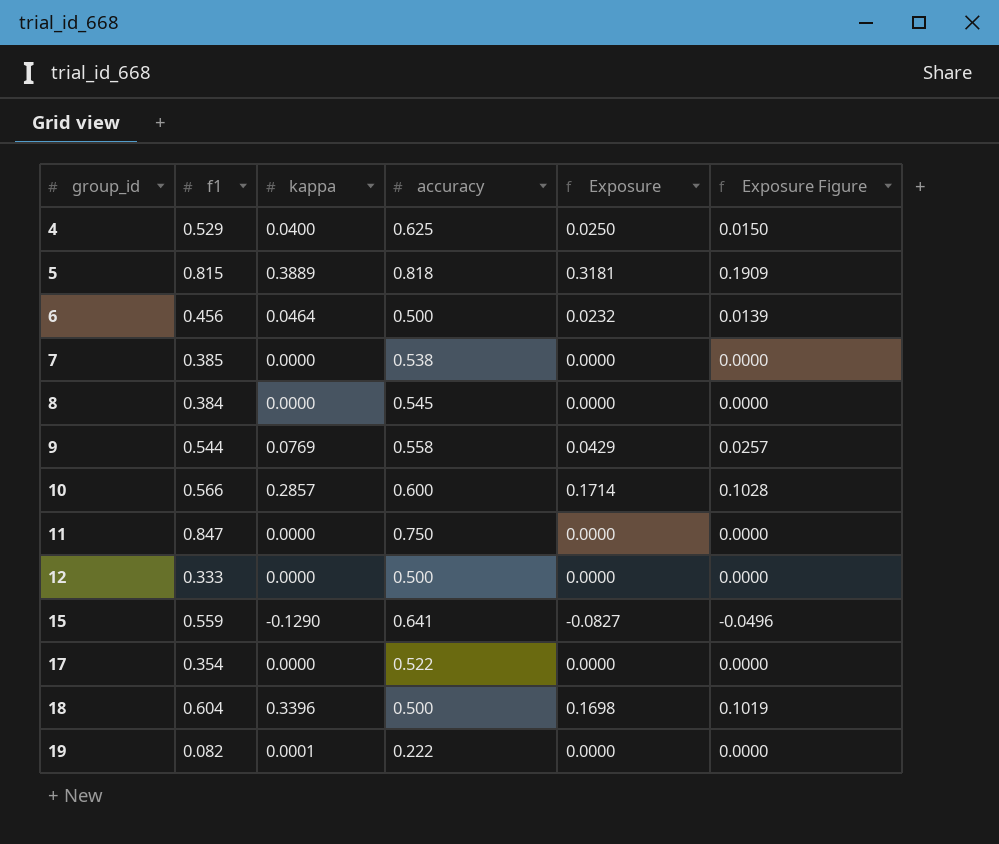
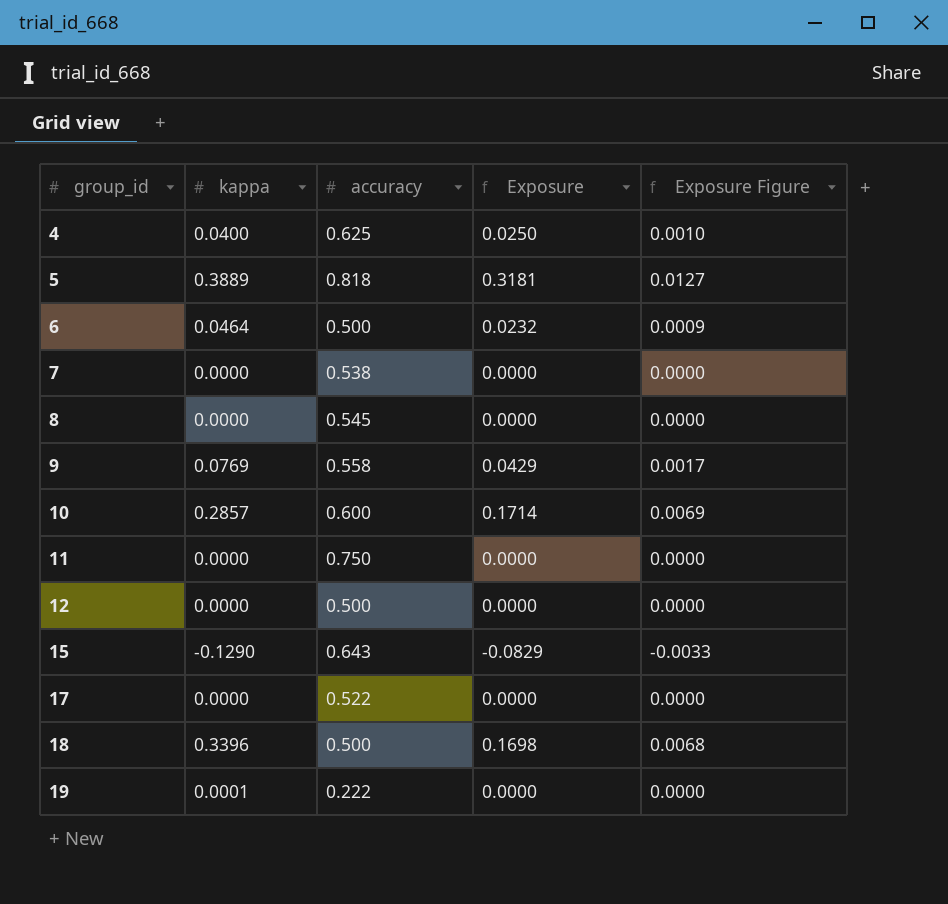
column f1 | position: 2 -> none
column Exposure Figure | formula: [Exposure] * 0.6 -> [Exposure] * 0.04
15 | accuracy: 0.641 -> 0.643
15 | Exposure: -0.0827 -> -0.0829

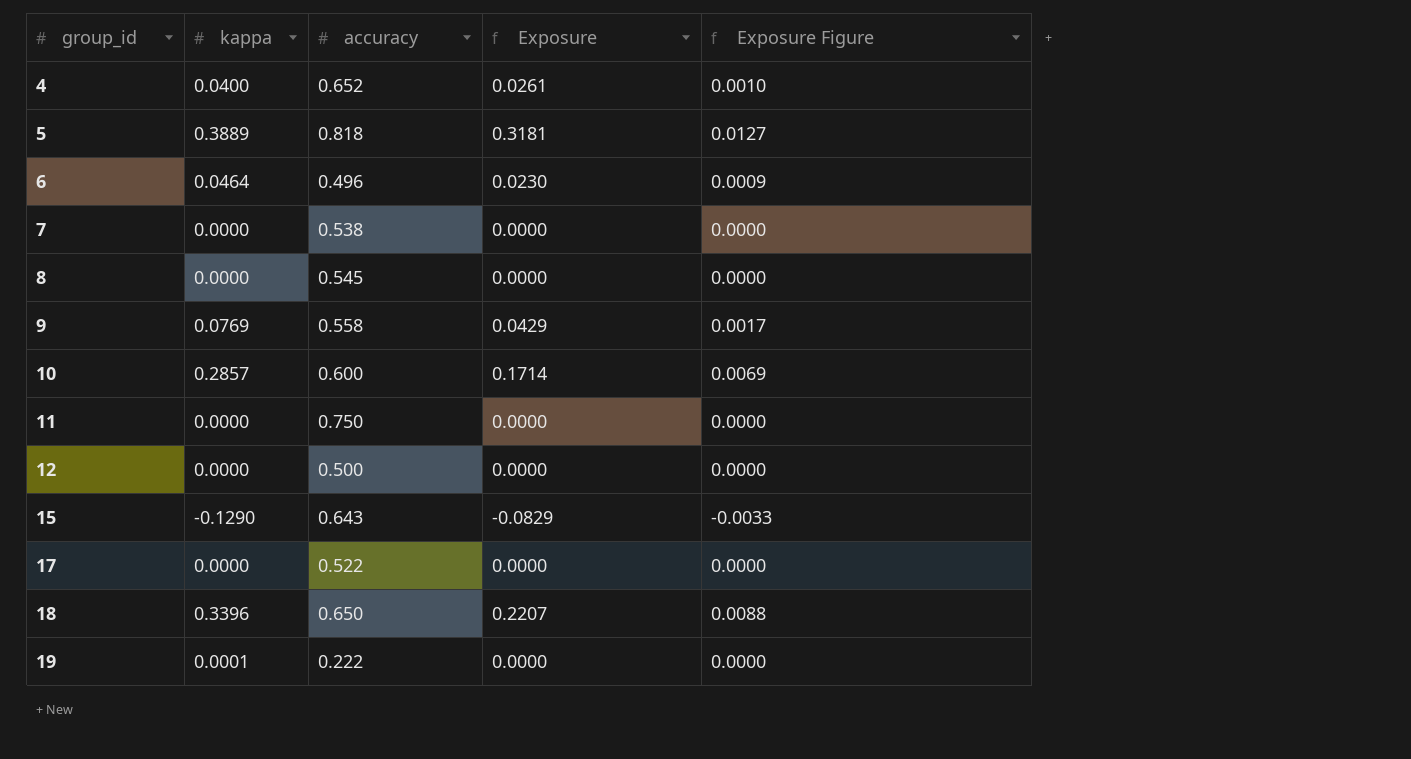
4 | accuracy: 0.625 -> 0.652
4 | Exposure: 0.0250 -> 0.0261
6 | accuracy: 0.500 -> 0.496
6 | Exposure: 0.0232 -> 0.0230
18 | accuracy: 0.500 -> 0.650
18 | Exposure: 0.1698 -> 0.2207
18 | Exposure Figure: 0.0068 -> 0.0088

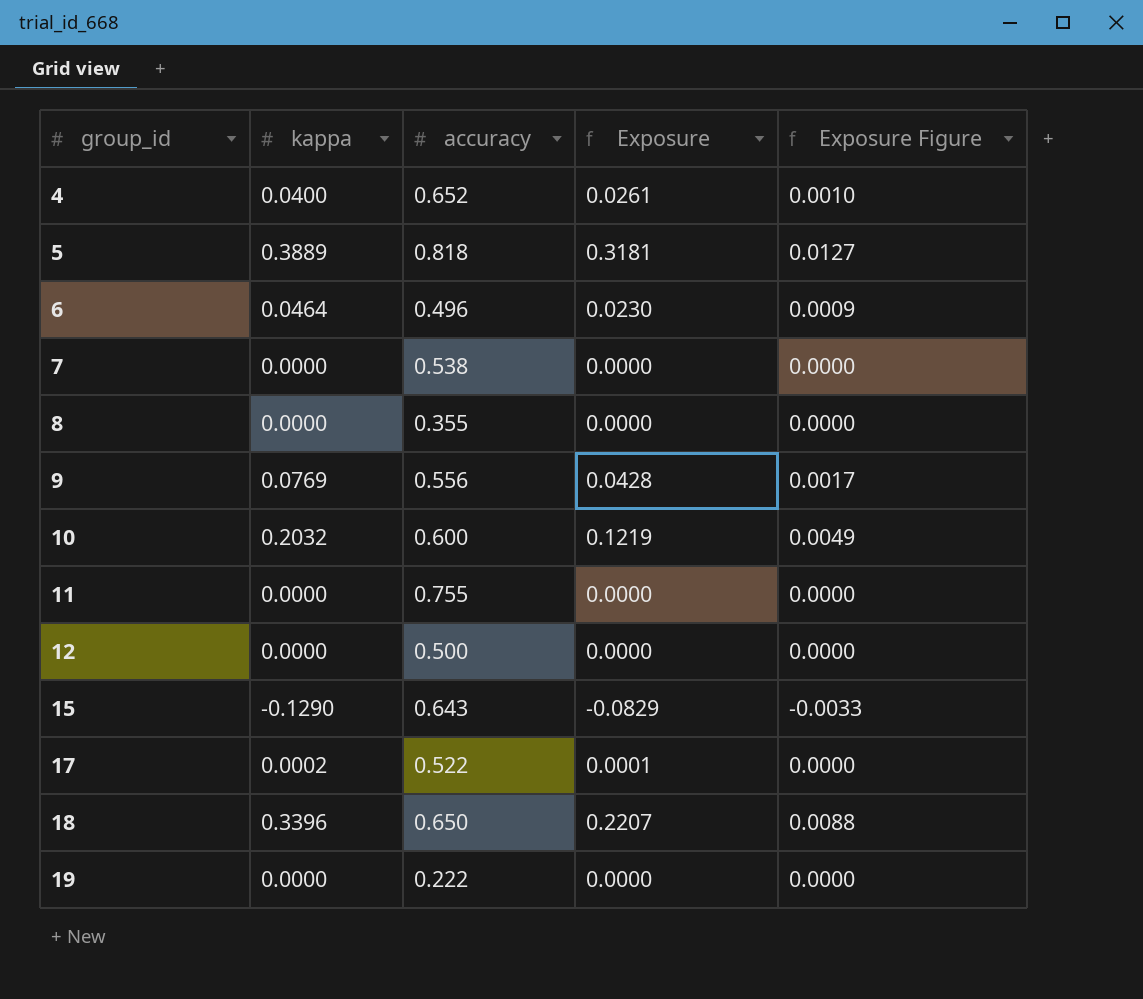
8 | accuracy: 0.545 -> 0.355
9 | accuracy: 0.558 -> 0.556
9 | Exposure: 0.0429 -> 0.0428
10 | kappa: 0.2857 -> 0.2032
10 | Exposure: 0.1714 -> 0.1219
10 | Exposure Figure: 0.0069 -> 0.0049
11 | accuracy: 0.750 -> 0.755
17 | kappa: 0.0000 -> 0.0002
17 | Exposure: 0.0000 -> 0.0001
19 | kappa: 0.0001 -> 0.0000

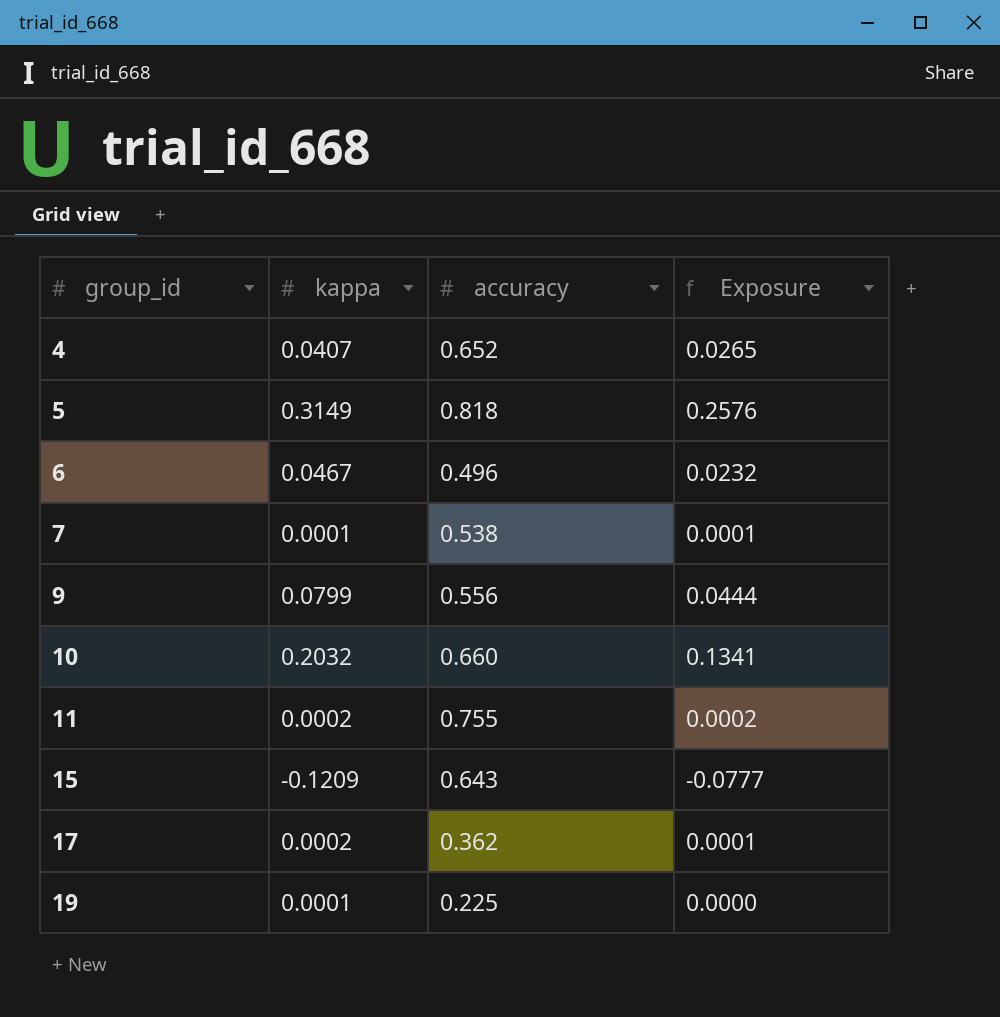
column Exposure Figure | formula: [Exposure] * 0.04 -> none
row 8: 0.0000 | 0.355 | 0.0000 | 0.0000 -> none
row 12: 0.0000 | 0.500 | 0.0000 | 0.0000 -> none
row 18: 0.3396 | 0.650 | 0.2207 | 0.0088 -> none
4 | kappa: 0.0400 -> 0.0407
4 | Exposure: 0.0261 -> 0.0265
5 | kappa: 0.3889 -> 0.3149
5 | Exposure: 0.3181 -> 0.2576
6 | kappa: 0.0464 -> 0.0467
6 | Exposure: 0.0230 -> 0.0232
7 | kappa: 0.0000 -> 0.0001
7 | Exposure: 0.0000 -> 0.0001
9 | kappa: 0.0769 -> 0.0799
9 | Exposure: 0.0428 -> 0.0444
10 | accuracy: 0.600 -> 0.660
10 | Exposure: 0.1219 -> 0.1341
11 | kappa: 0.0000 -> 0.0002
11 | Exposure: 0.0000 -> 0.0002
15 | kappa: -0.1290 -> -0.1209
15 | Exposure: -0.0829 -> -0.0777
17 | accuracy: 0.522 -> 0.362
19 | kappa: 0.0000 -> 0.0001
19 | accuracy: 0.222 -> 0.225

